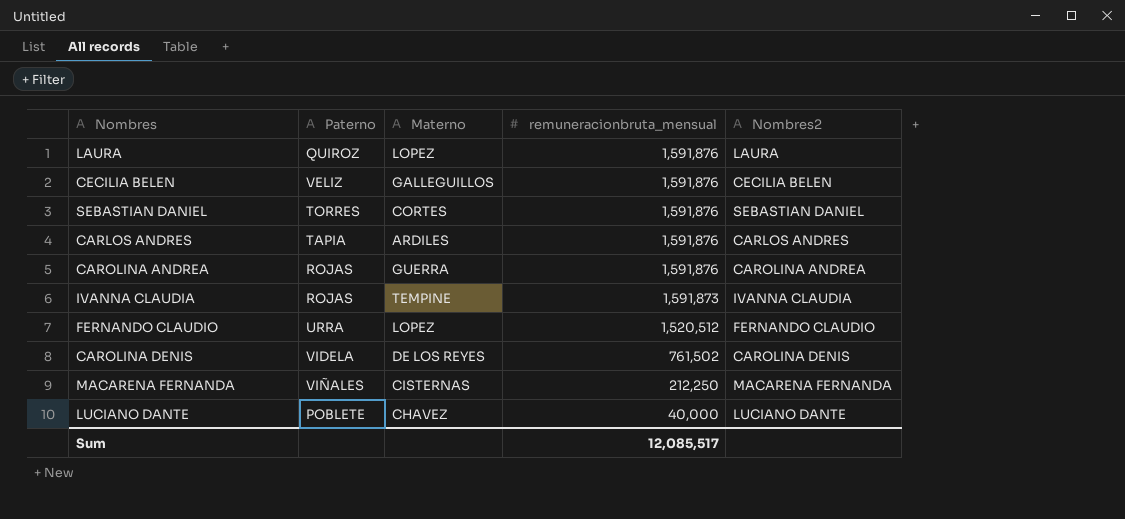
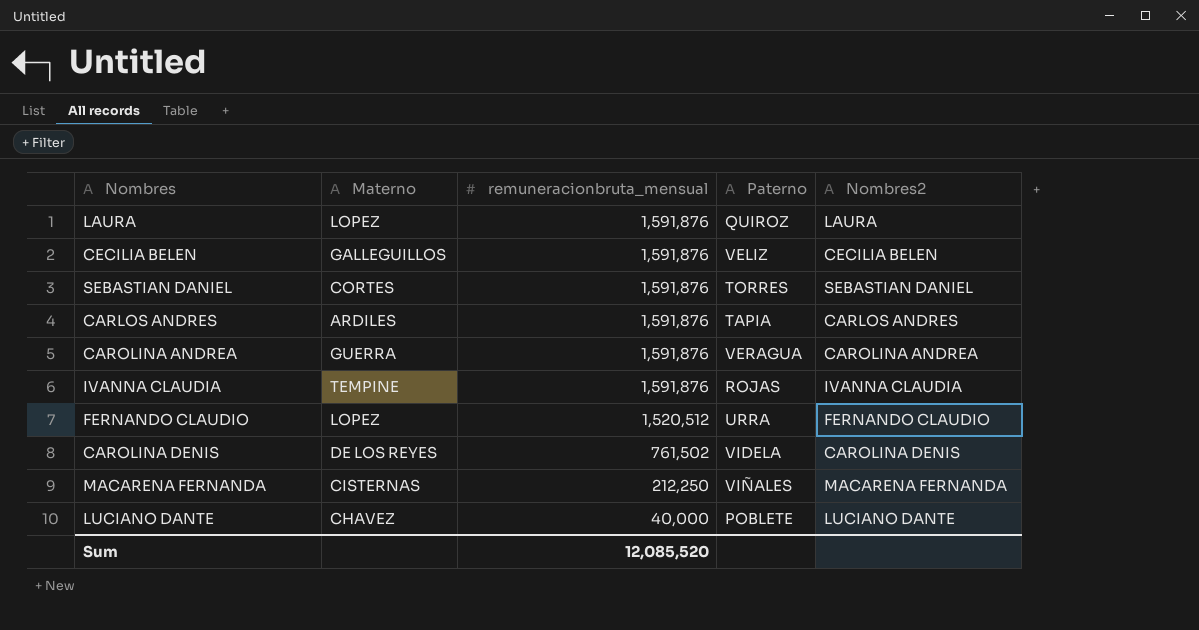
column Paterno | position: 2 -> 4
CAROLINA ANDREA | Paterno: ROJAS -> VERAGUA
IVANNA CLAUDIA | remuneracionbruta_mensual: 1,591,873 -> 1,591,876
Sum | remuneracionbruta_mensual: 12,085,517 -> 12,085,520

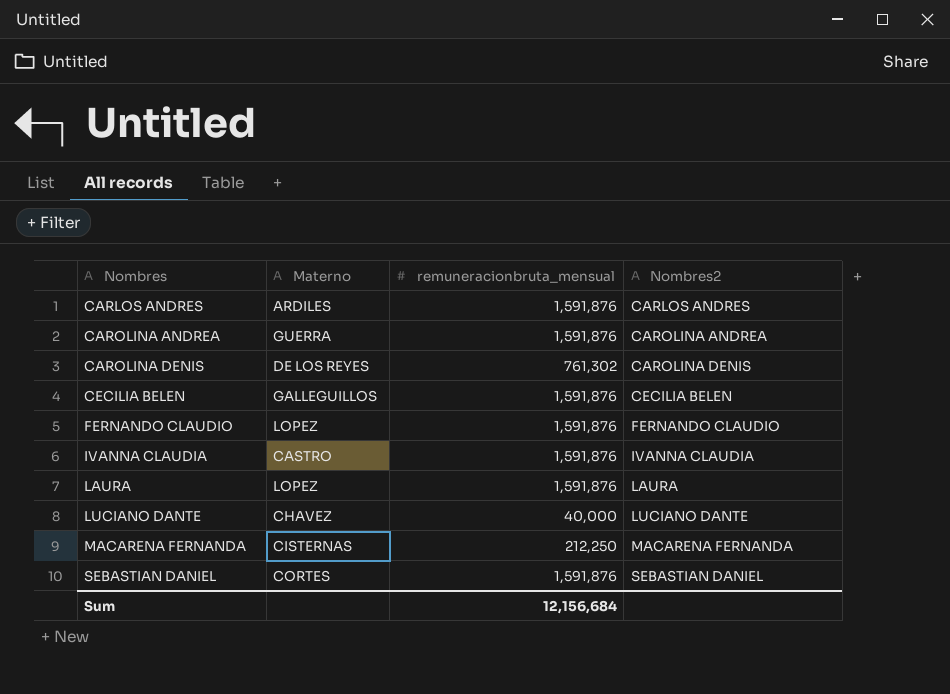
row order: remuneracionbruta_mensual descending -> Nombres ascending
column Paterno | position: 4 -> none
CAROLINA DENIS | remuneracionbruta_mensual: 761,502 -> 761,302
FERNANDO CLAUDIO | remuneracionbruta_mensual: 1,520,512 -> 1,591,876
IVANNA CLAUDIA | Materno: TEMPINE -> CASTRO
Sum | remuneracionbruta_mensual: 12,085,520 -> 12,156,684

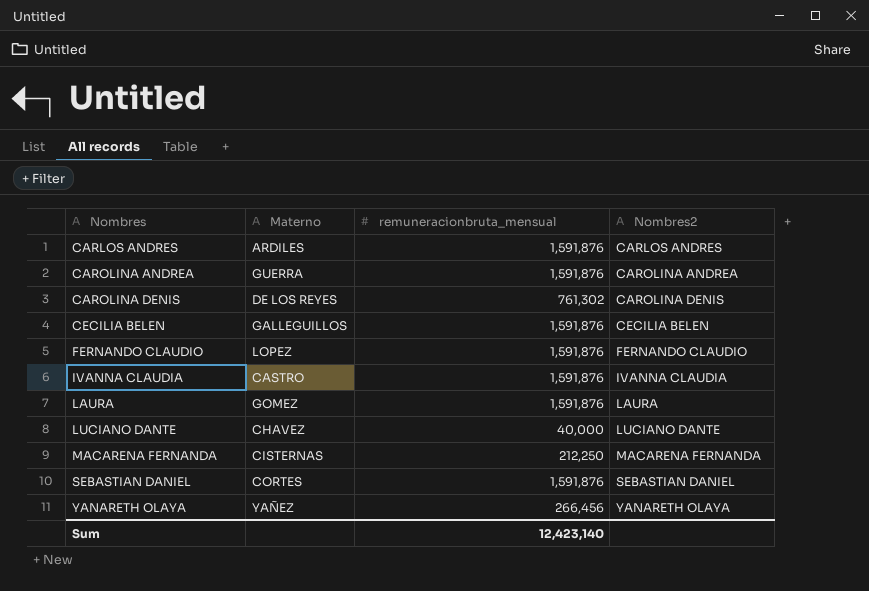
LAURA | Materno: LOPEZ -> GOMEZ
row YANARETH OLAYA: none -> YAÑEZ | 266,456 | YANARETH OLAYA
Sum | remuneracionbruta_mensual: 12,156,684 -> 12,423,140

